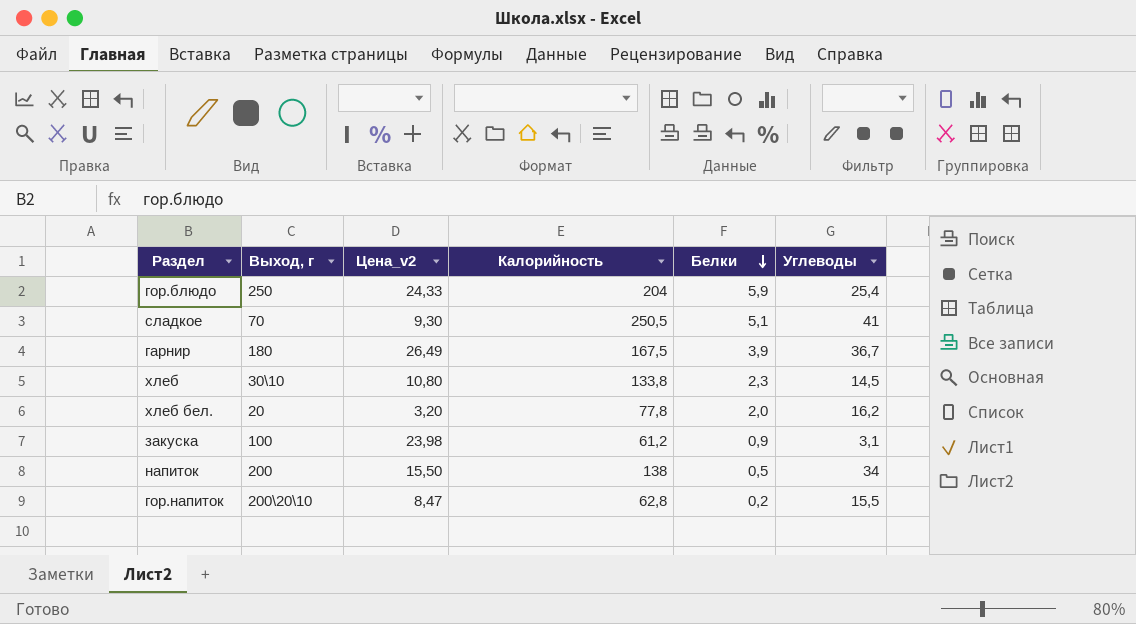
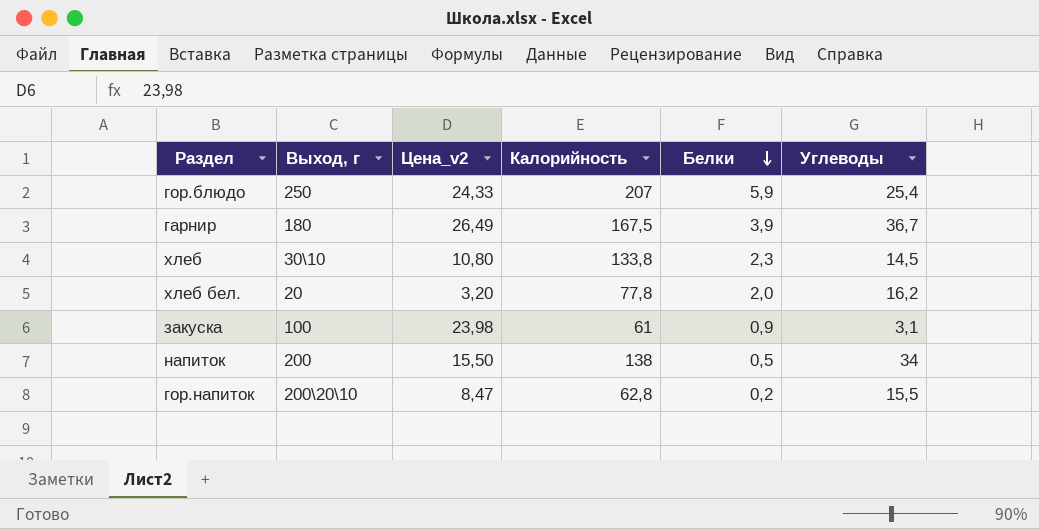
row сладкое: 70 | 9,30 | 250,5 | 5,1 | 41 -> none
гор.блюдо | Калорийность: 204 -> 207
закуска | Калорийность: 61,2 -> 61

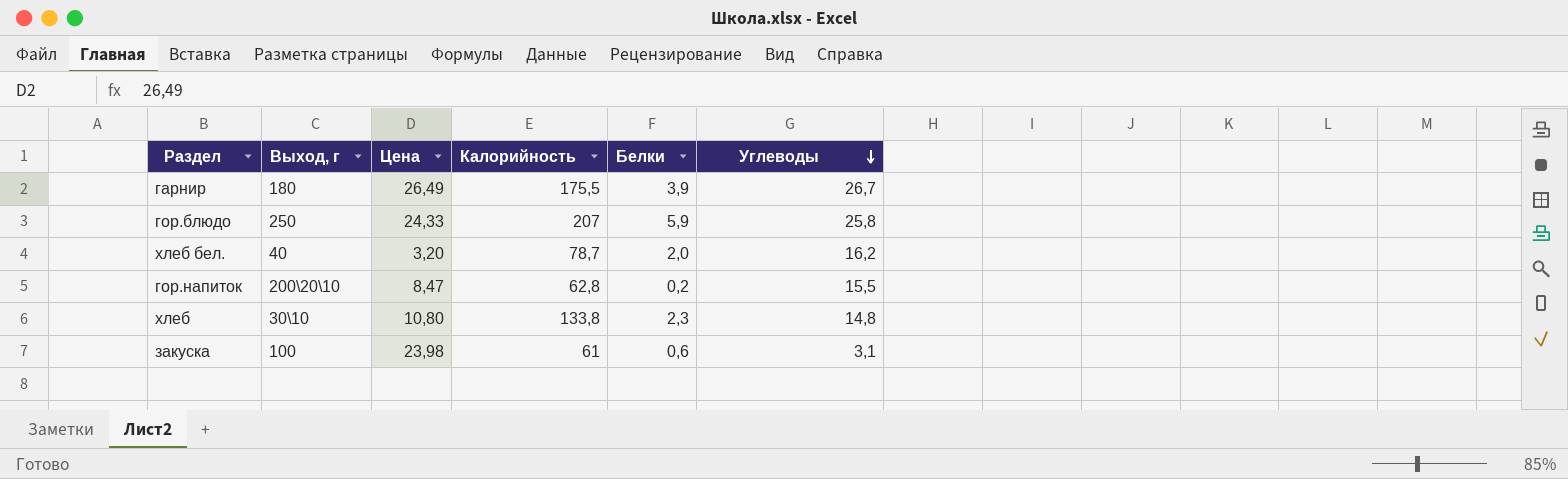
row order: Белки descending -> Углеводы descending
column name: Цена_v2 -> Цена
row напиток: 200 | 15,50 | 138 | 0,5 | 34 -> none
гарнир | Калорийность: 167,5 -> 175,5
гарнир | Углеводы: 36,7 -> 26,7
гор.блюдо | Углеводы: 25,4 -> 25,8
хлеб бел. | Выход, г: 20 -> 40
хлеб бел. | Калорийность: 77,8 -> 78,7
хлеб | Углеводы: 14,5 -> 14,8
закуска | Белки: 0,9 -> 0,6

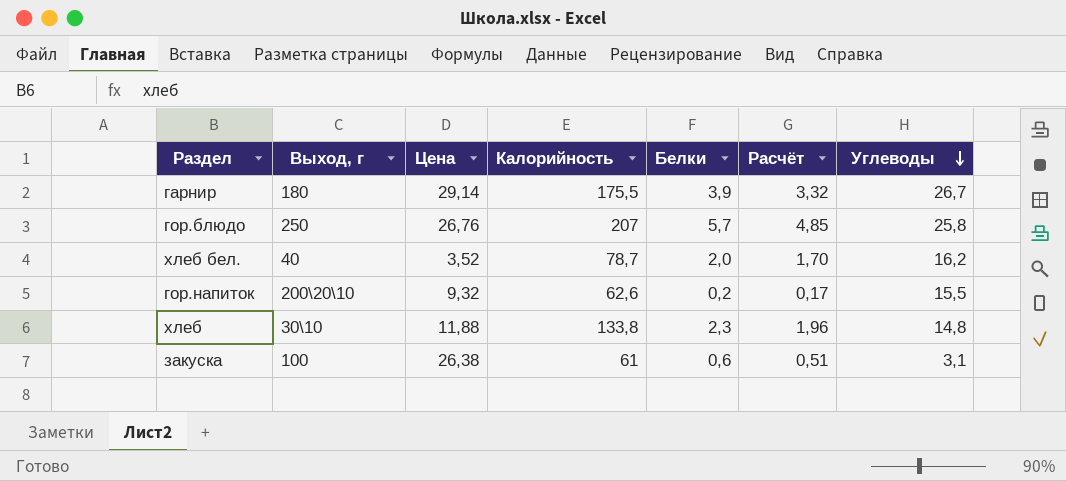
column Расчёт | formula: none -> [Белки] * 0,85
гарнир | Цена: 26,49 -> 29,14
гор.блюдо | Цена: 24,33 -> 26,76
гор.блюдо | Белки: 5,9 -> 5,7
хлеб бел. | Цена: 3,20 -> 3,52
гор.напиток | Цена: 8,47 -> 9,32
гор.напиток | Калорийность: 62,8 -> 62,6
хлеб | Цена: 10,80 -> 11,88
закуска | Цена: 23,98 -> 26,38

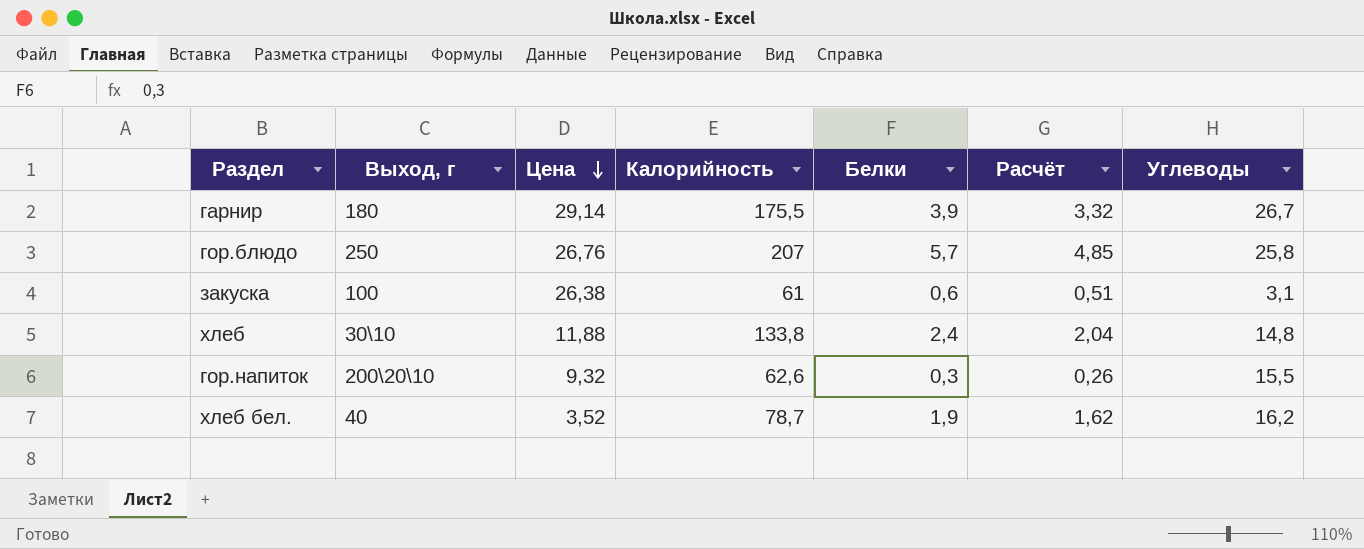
row order: Углеводы descending -> Цена descending
хлеб | Белки: 2,3 -> 2,4
хлеб | Расчёт: 1,96 -> 2,04
гор.напиток | Белки: 0,2 -> 0,3
гор.напиток | Расчёт: 0,17 -> 0,26
хлеб бел. | Белки: 2,0 -> 1,9
хлеб бел. | Расчёт: 1,70 -> 1,62

